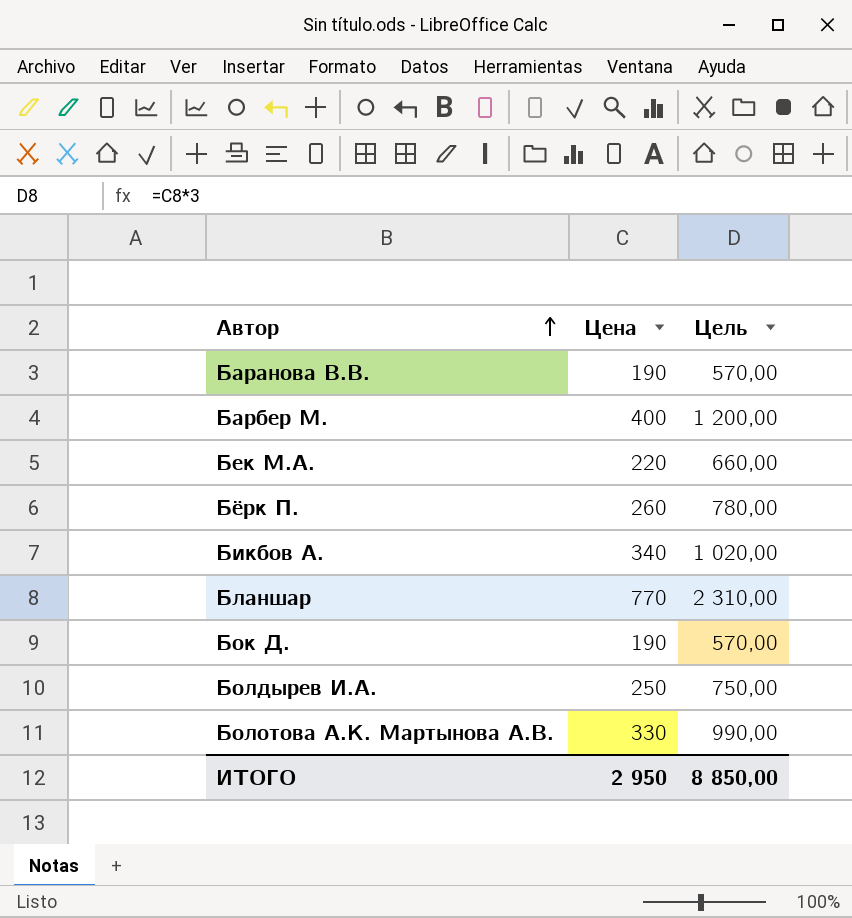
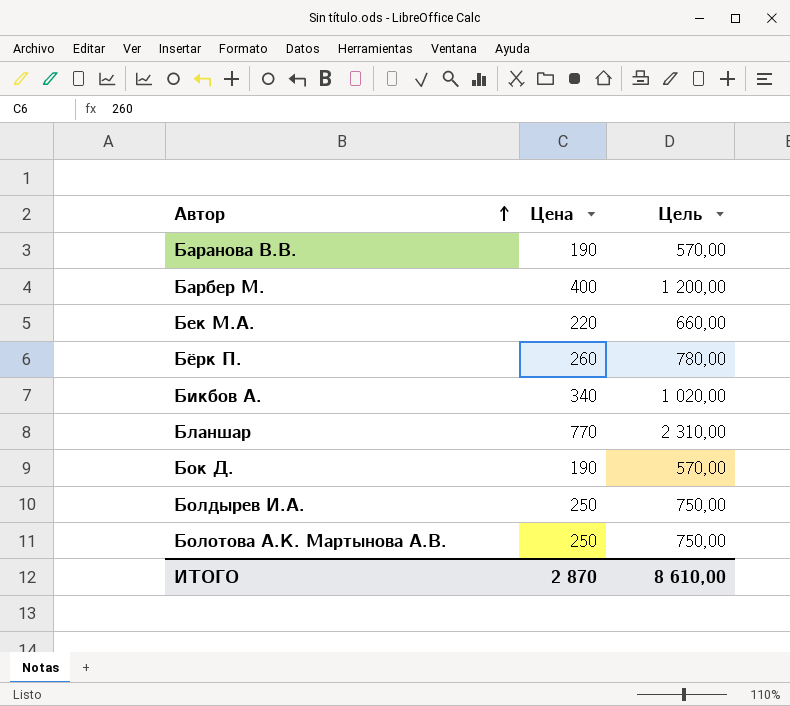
Болотова А.К. Мартынова А.В. | Цена: 330 -> 250
Болотова А.К. Мартынова А.В. | Цель: 990,00 -> 750,00
ИТОГО | Цена: 2 950 -> 2 870
ИТОГО | Цель: 8 850,00 -> 8 610,00

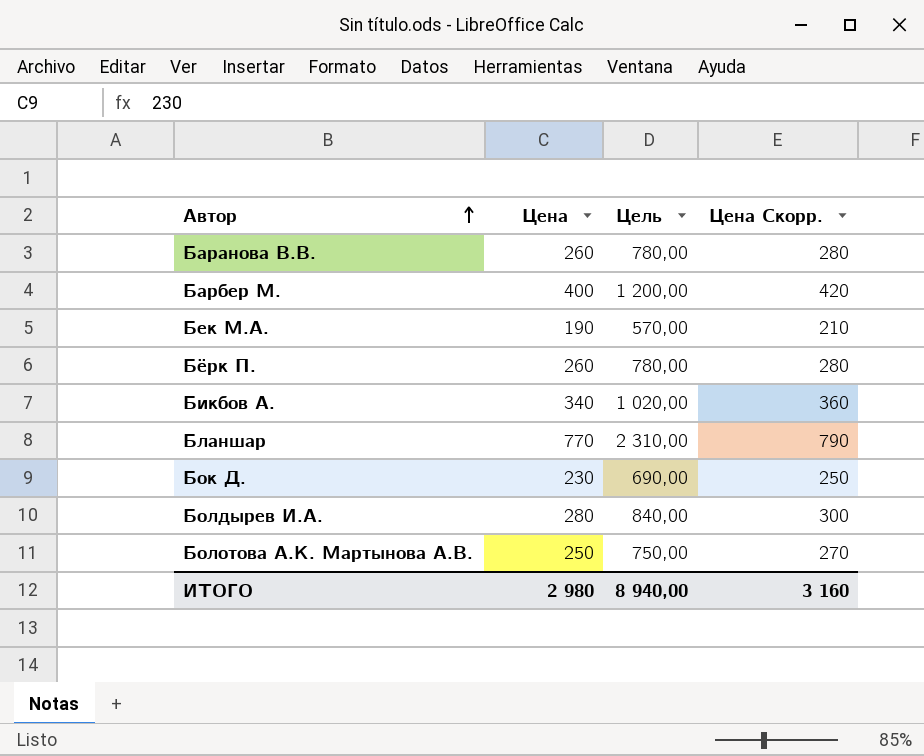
column Цена Скорр. | formula: none -> [Цена] + 20
Баранова В.В. | Цена: 190 -> 260
Баранова В.В. | Цель: 570,00 -> 780,00
Бек М.А. | Цена: 220 -> 190
Бек М.А. | Цель: 660,00 -> 570,00
Бок Д. | Цена: 190 -> 230
Бок Д. | Цель: 570,00 -> 690,00
Болдырев И.А. | Цена: 250 -> 280
Болдырев И.А. | Цель: 750,00 -> 840,00
ИТОГО | Цена: 2 870 -> 2 980
ИТОГО | Цель: 8 610,00 -> 8 940,00

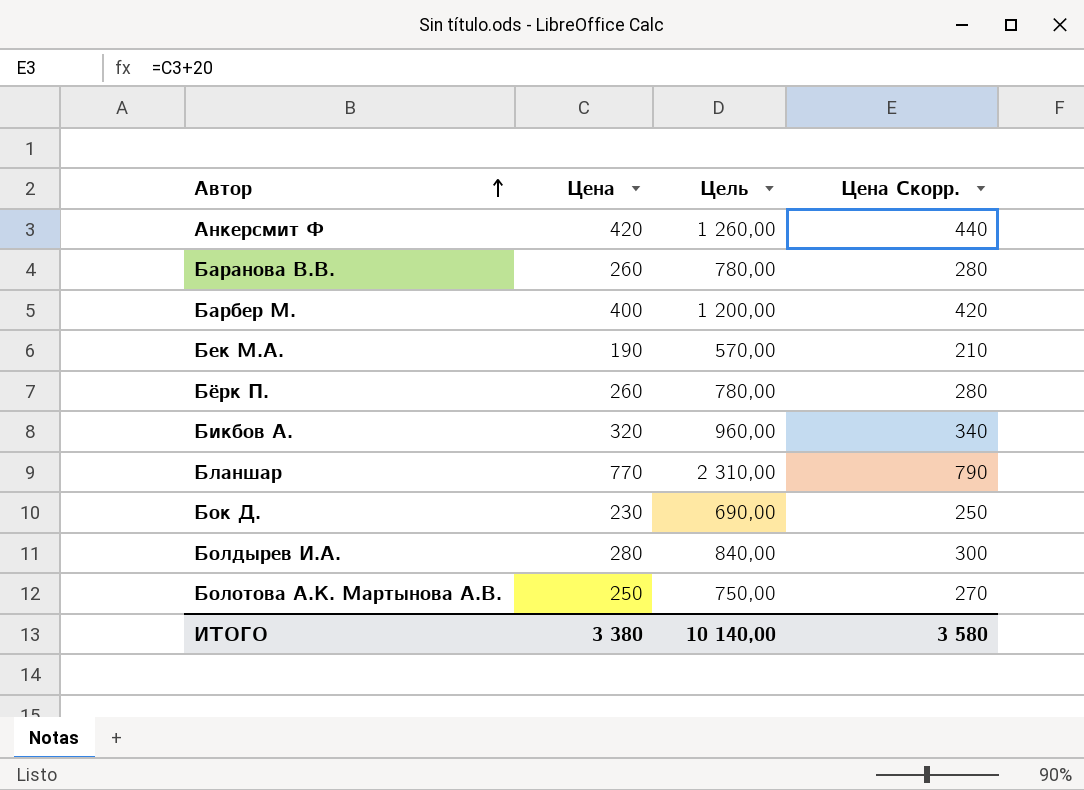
row Анкерсмит Ф: none -> 420 | 1 260,00 | 440
Бикбов А. | Цена: 340 -> 320
Бикбов А. | Цель: 1 020,00 -> 960,00
Бикбов А. | Цена Скорр.: 360 -> 340
ИТОГО | Цена: 2 980 -> 3 380
ИТОГО | Цель: 8 940,00 -> 10 140,00
ИТОГО | Цена Скорр.: 3 160 -> 3 580

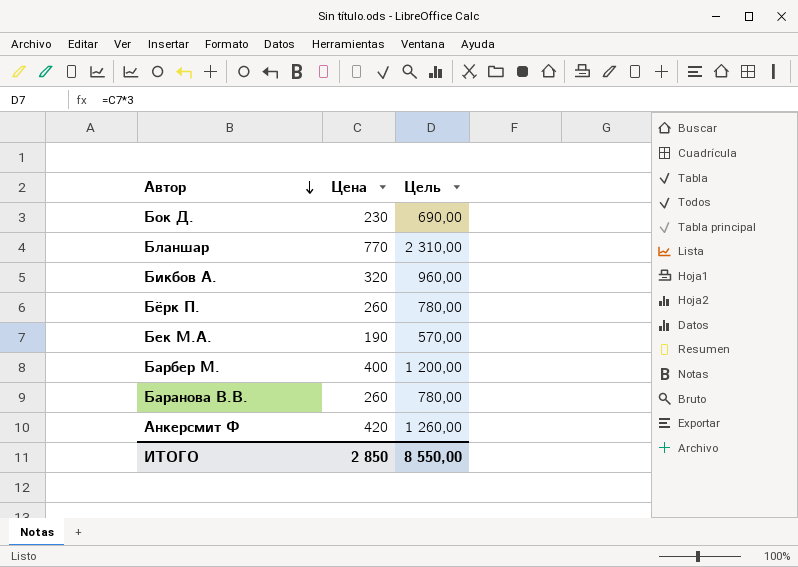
row order: Автор ascending -> Автор descending
column Цена Скорр. | formula: [Цена] + 20 -> none
row Болдырев И.А.: 280 | 840,00 | 300 -> none
row Болотова А.К. Мартынова А.В.: 250 | 750,00 | 270 -> none
ИТОГО | Цена: 3 380 -> 2 850
ИТОГО | Цель: 10 140,00 -> 8 550,00

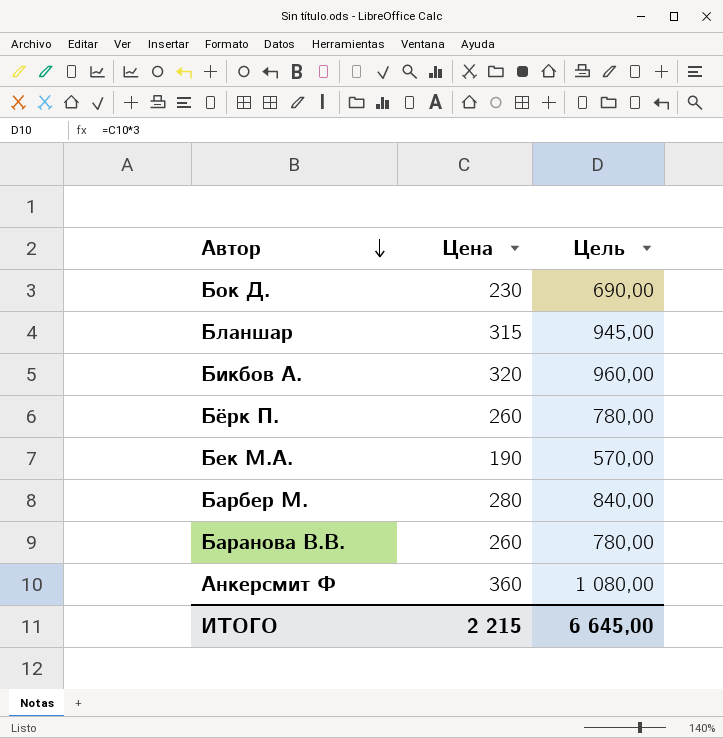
Бланшар | Цена: 770 -> 315
Бланшар | Цель: 2 310,00 -> 945,00
Барбер М. | Цена: 400 -> 280
Барбер М. | Цель: 1 200,00 -> 840,00
Анкерсмит Ф | Цена: 420 -> 360
Анкерсмит Ф | Цель: 1 260,00 -> 1 080,00
ИТОГО | Цена: 2 850 -> 2 215
ИТОГО | Цель: 8 550,00 -> 6 645,00

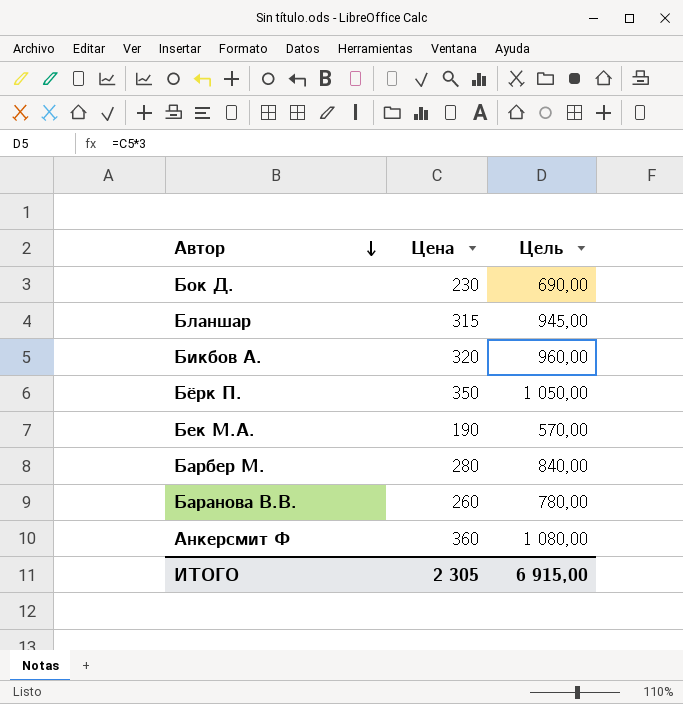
Бёрк П. | Цена: 260 -> 350
Бёрк П. | Цель: 780,00 -> 1 050,00
ИТОГО | Цена: 2 215 -> 2 305
ИТОГО | Цель: 6 645,00 -> 6 915,00

